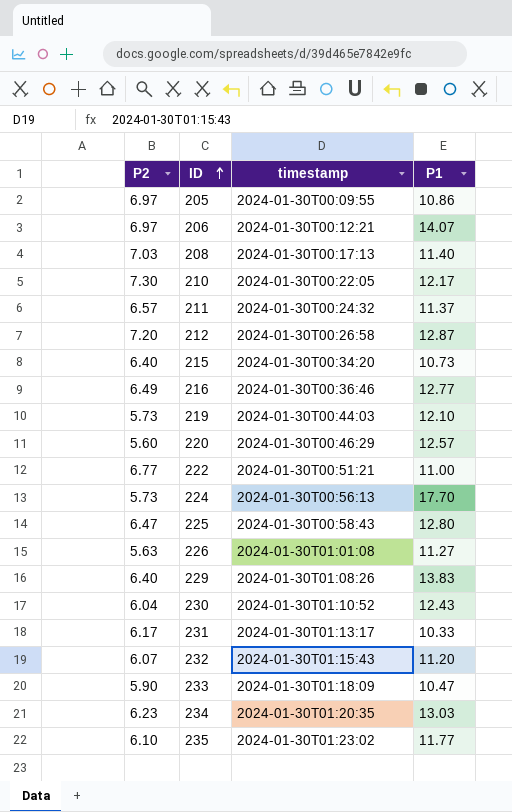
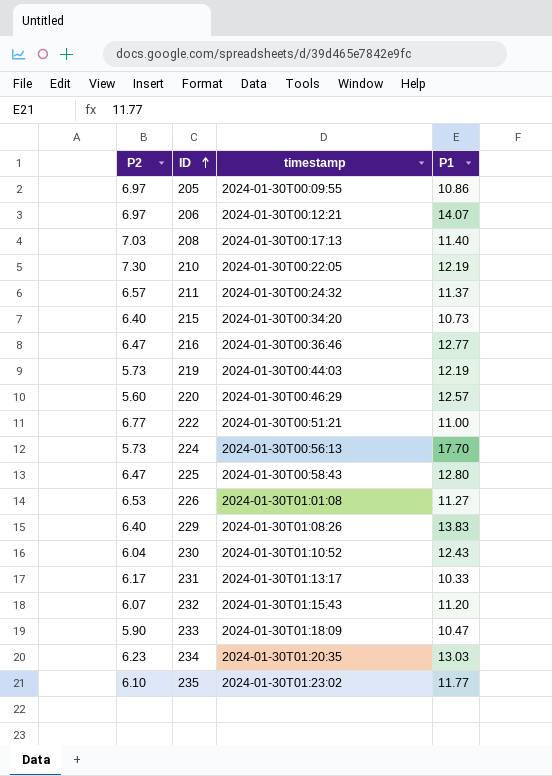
row 212: 7.20 | 2024-01-30T00:26:58 | 12.87 -> none
210 | P1: 12.17 -> 12.19
216 | P2: 6.49 -> 6.47
219 | P1: 12.10 -> 12.19
226 | P2: 5.63 -> 6.53

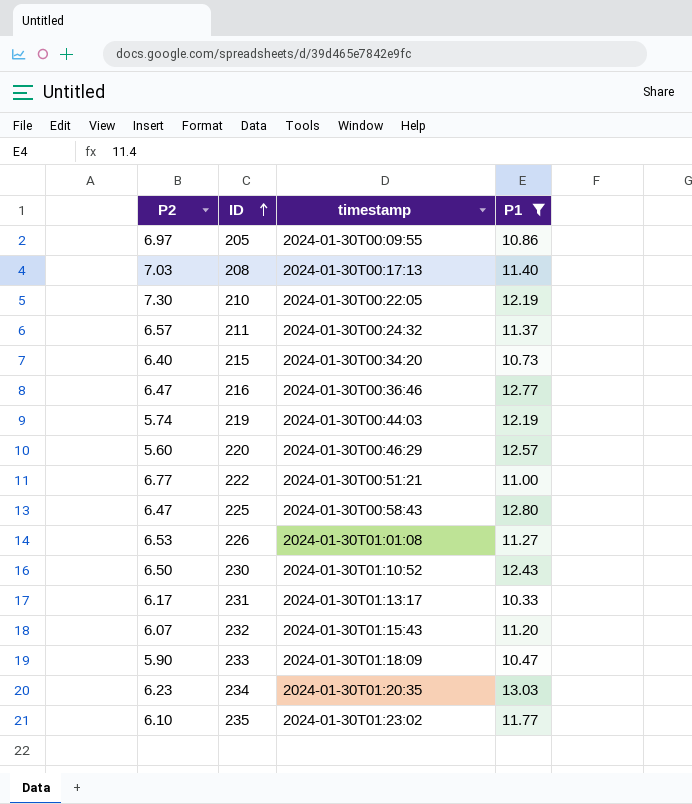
filter: none -> P1 <= 13.03
219 | P2: 5.73 -> 5.74
230 | P2: 6.04 -> 6.50

